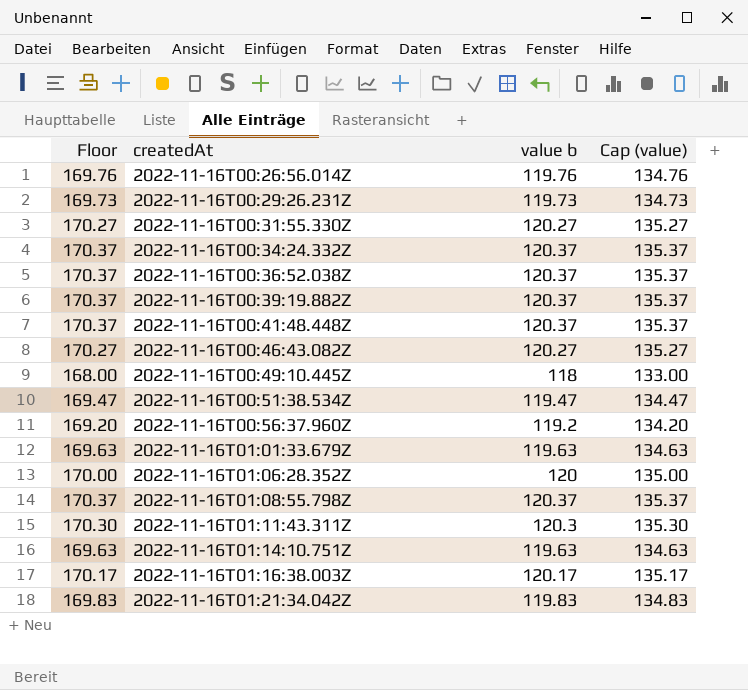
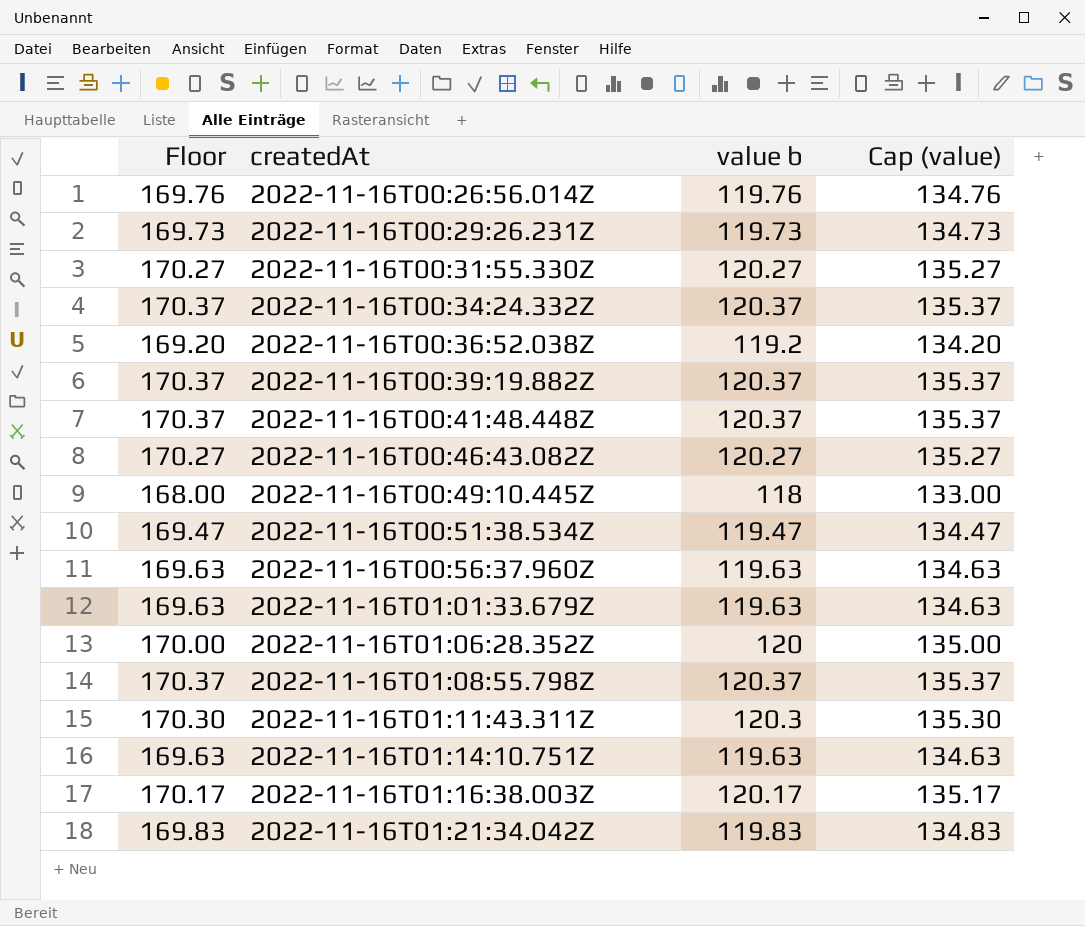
2022-11-16T00:36:52.038Z | Floor: 170.37 -> 169.20
2022-11-16T00:36:52.038Z | value b: 120.37 -> 119.2
2022-11-16T00:36:52.038Z | Cap (value): 135.37 -> 134.20
2022-11-16T00:56:37.960Z | Floor: 169.20 -> 169.63
2022-11-16T00:56:37.960Z | value b: 119.2 -> 119.63
2022-11-16T00:56:37.960Z | Cap (value): 134.20 -> 134.63

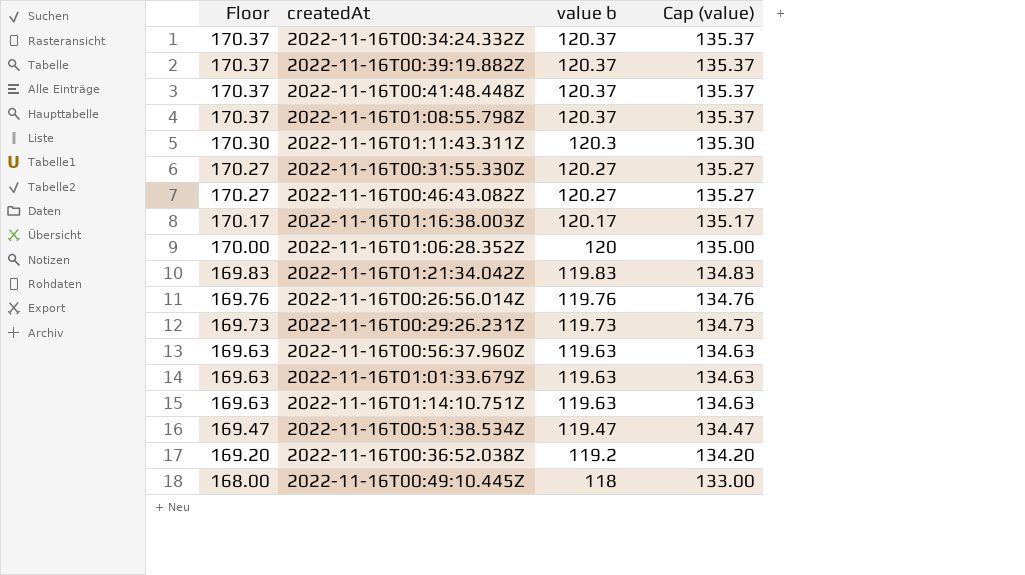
row order: createdAt ascending -> Floor descending

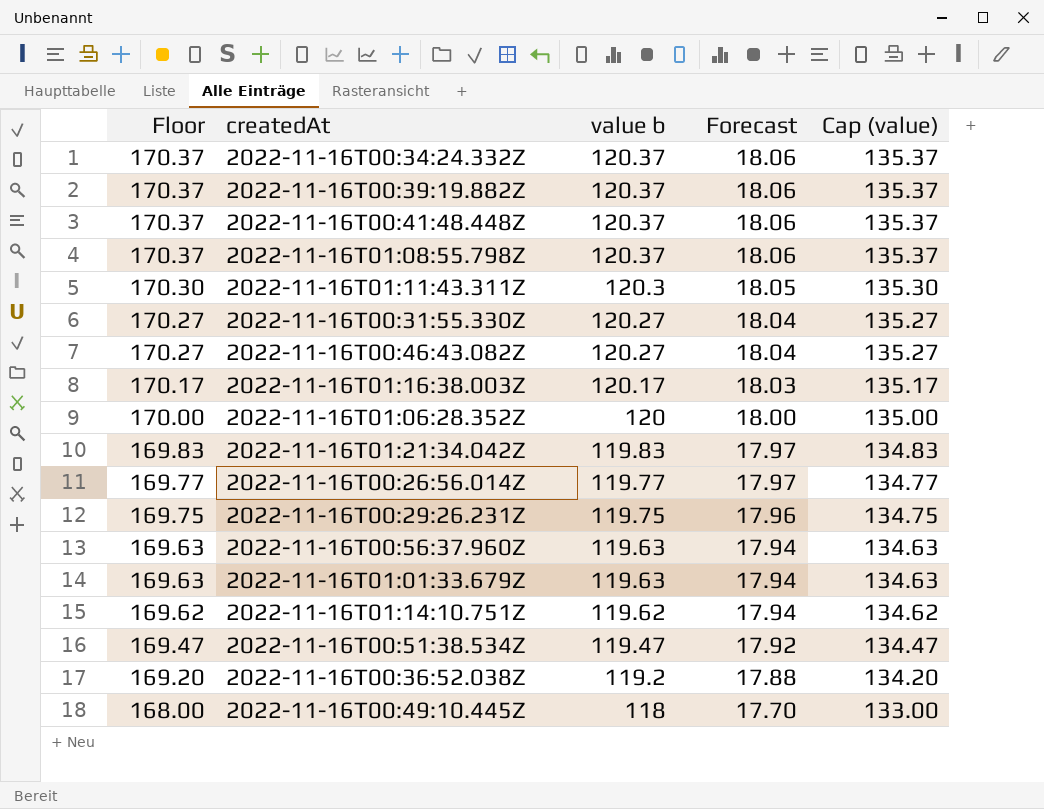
column Forecast | formula: none -> [value b] * 0.15
2022-11-16T00:26:56.014Z | Floor: 169.76 -> 169.77
2022-11-16T00:26:56.014Z | value b: 119.76 -> 119.77
2022-11-16T00:26:56.014Z | Cap (value): 134.76 -> 134.77
2022-11-16T00:29:26.231Z | Floor: 169.73 -> 169.75
2022-11-16T00:29:26.231Z | value b: 119.73 -> 119.75
2022-11-16T00:29:26.231Z | Cap (value): 134.73 -> 134.75
2022-11-16T01:14:10.751Z | Floor: 169.63 -> 169.62
2022-11-16T01:14:10.751Z | value b: 119.63 -> 119.62
2022-11-16T01:14:10.751Z | Cap (value): 134.63 -> 134.62

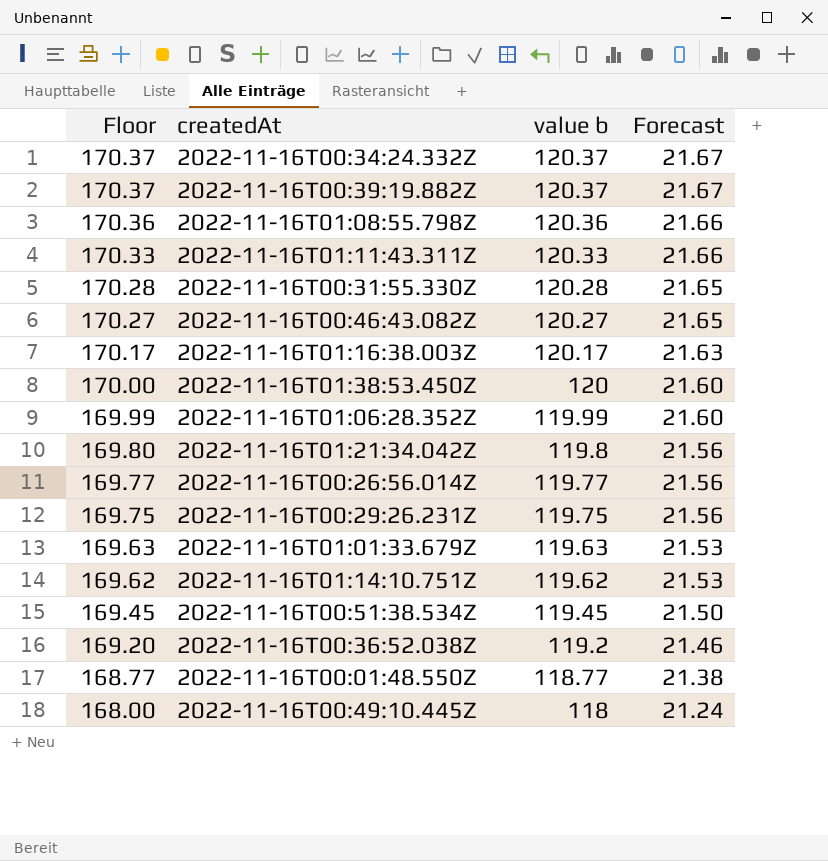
column Cap (value) | formula: [value b] + 15 -> none
column Forecast | formula: [value b] * 0.15 -> [value b] * 0.18
row 2022-11-16T00:41:48.448Z: 170.37 | 120.37 | 18.06 | 135.37 -> none
row 2022-11-16T00:56:37.960Z: 169.63 | 119.63 | 17.94 | 134.63 -> none
2022-11-16T01:08:55.798Z | Floor: 170.37 -> 170.36
2022-11-16T01:08:55.798Z | value b: 120.37 -> 120.36
2022-11-16T01:11:43.311Z | Floor: 170.30 -> 170.33
2022-11-16T01:11:43.311Z | value b: 120.3 -> 120.33
2022-11-16T00:31:55.330Z | Floor: 170.27 -> 170.28
2022-11-16T00:31:55.330Z | value b: 120.27 -> 120.28
row 2022-11-16T01:38:53.450Z: none -> 170.00 | 120 | 21.60
2022-11-16T01:06:28.352Z | Floor: 170.00 -> 169.99
2022-11-16T01:06:28.352Z | value b: 120 -> 119.99
2022-11-16T01:21:34.042Z | Floor: 169.83 -> 169.80
2022-11-16T01:21:34.042Z | value b: 119.83 -> 119.8
2022-11-16T00:51:38.534Z | Floor: 169.47 -> 169.45
2022-11-16T00:51:38.534Z | value b: 119.47 -> 119.45
row 2022-11-16T00:01:48.550Z: none -> 168.77 | 118.77 | 21.38

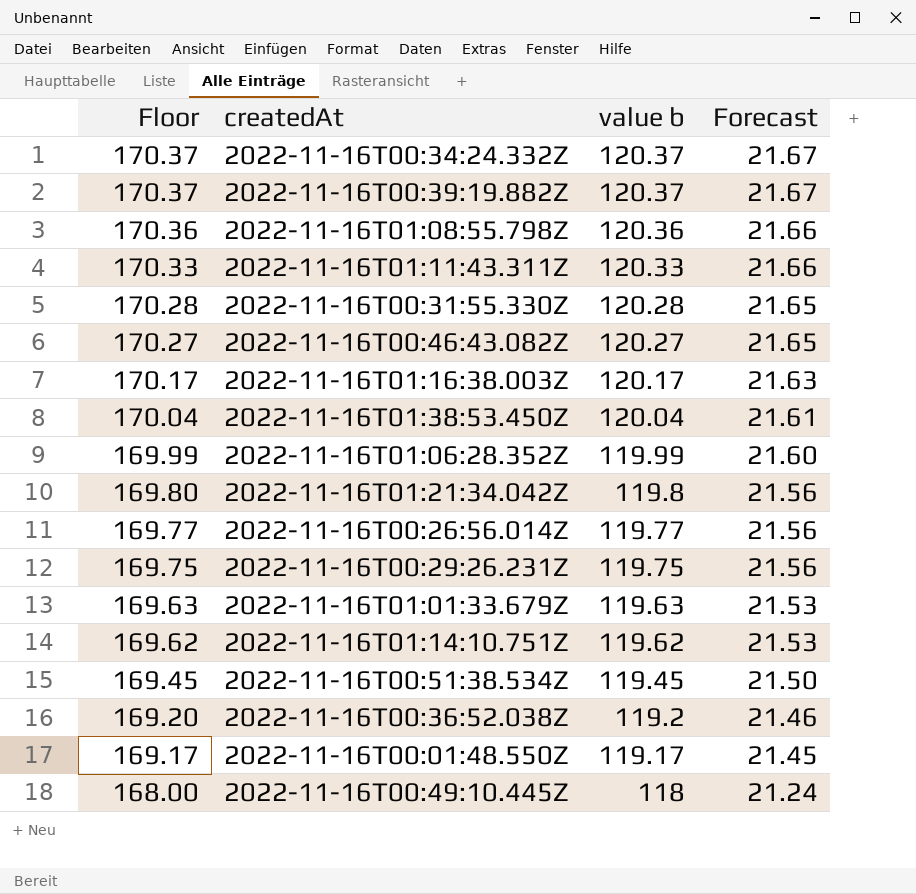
2022-11-16T01:38:53.450Z | Floor: 170.00 -> 170.04
2022-11-16T01:38:53.450Z | value b: 120 -> 120.04
2022-11-16T01:38:53.450Z | Forecast: 21.60 -> 21.61
2022-11-16T00:01:48.550Z | Floor: 168.77 -> 169.17
2022-11-16T00:01:48.550Z | value b: 118.77 -> 119.17
2022-11-16T00:01:48.550Z | Forecast: 21.38 -> 21.45

